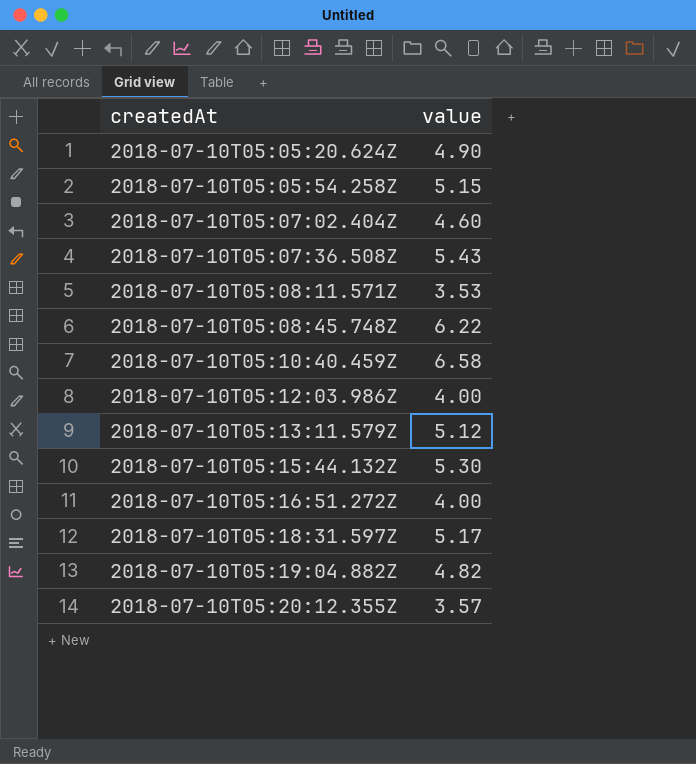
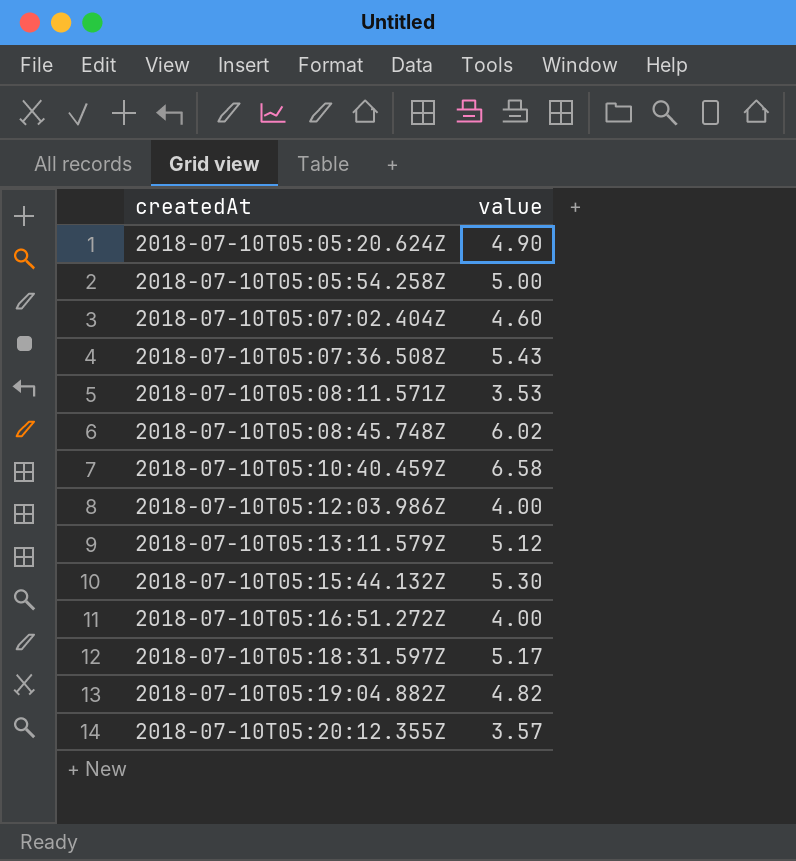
2018-07-10T05:05:54.258Z | value: 5.15 -> 5.00
2018-07-10T05:08:45.748Z | value: 6.22 -> 6.02

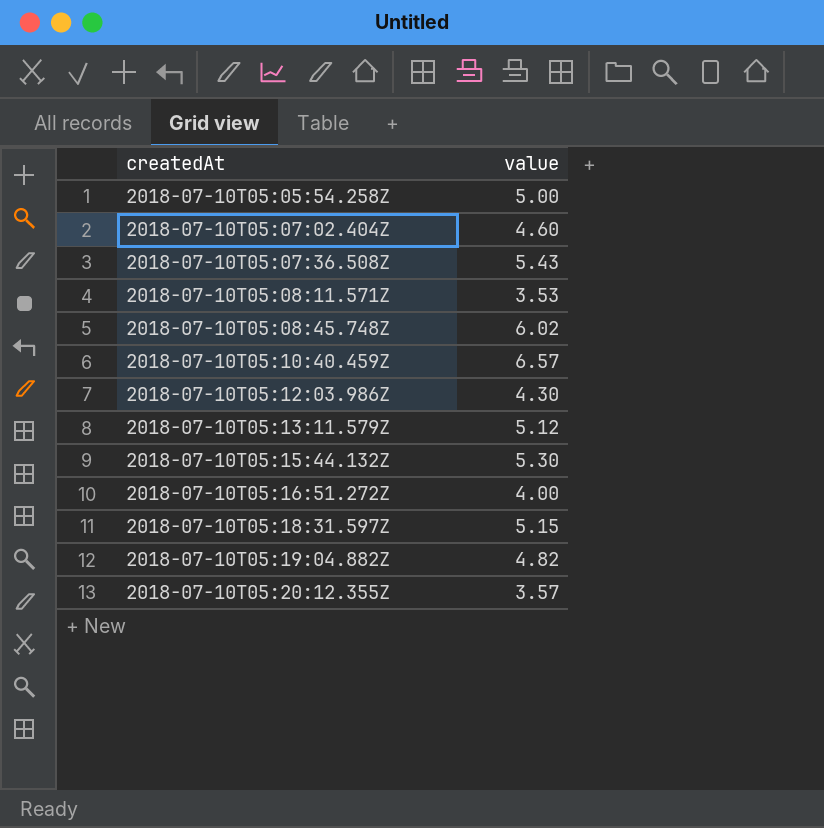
row 2018-07-10T05:05:20.624Z: 4.90 -> none
2018-07-10T05:10:40.459Z | value: 6.58 -> 6.57
2018-07-10T05:12:03.986Z | value: 4.00 -> 4.30
2018-07-10T05:18:31.597Z | value: 5.17 -> 5.15

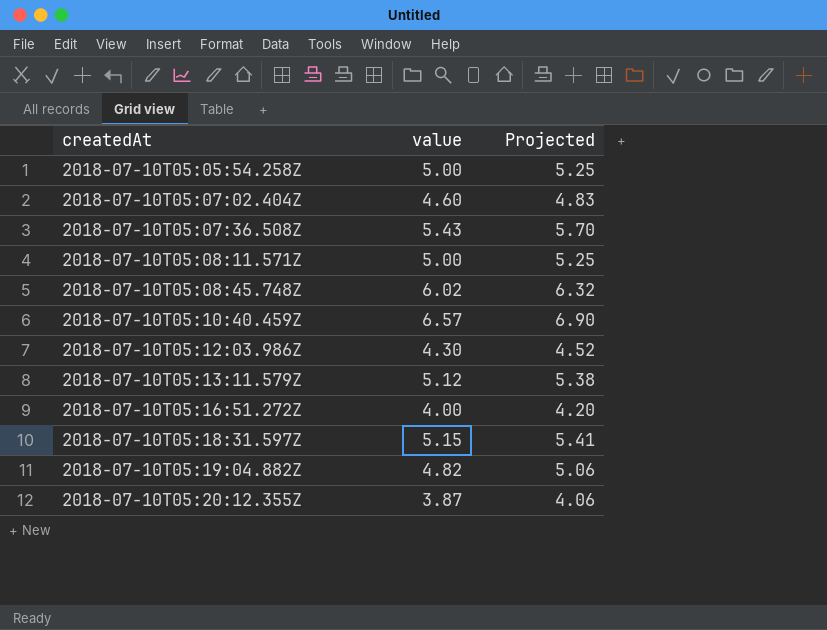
column Projected | formula: none -> [value] * 1.05
row 2018-07-10T05:15:44.132Z: 5.30 -> none
2018-07-10T05:08:11.571Z | value: 3.53 -> 5.00
2018-07-10T05:20:12.355Z | value: 3.57 -> 3.87

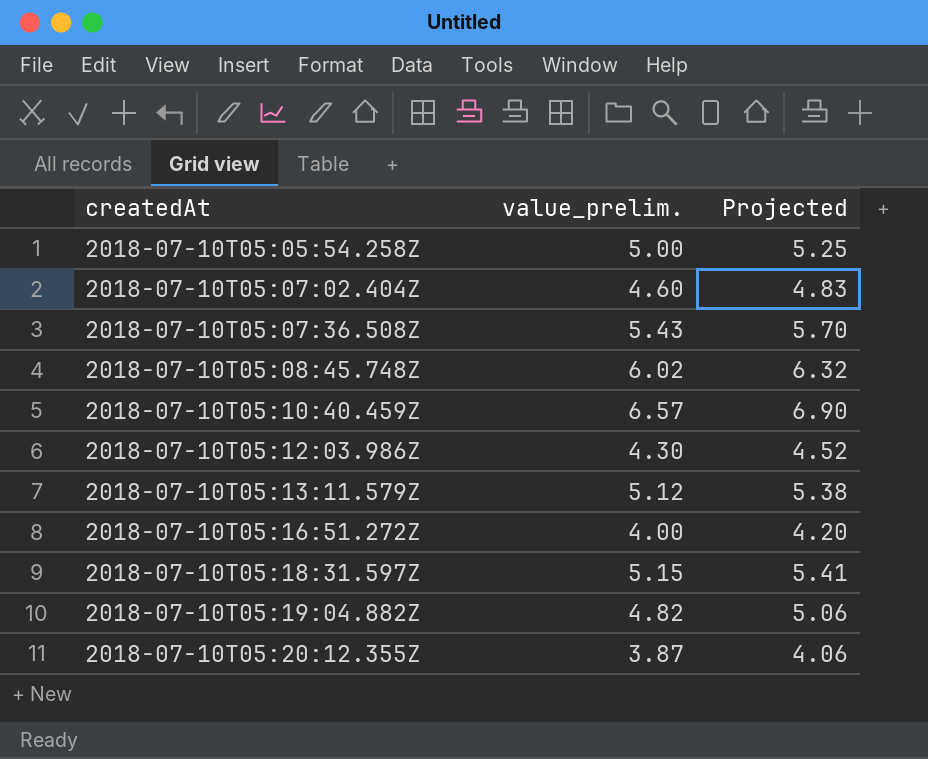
column name: value -> value_prelim.
row 2018-07-10T05:08:11.571Z: 5.00 | 5.25 -> none

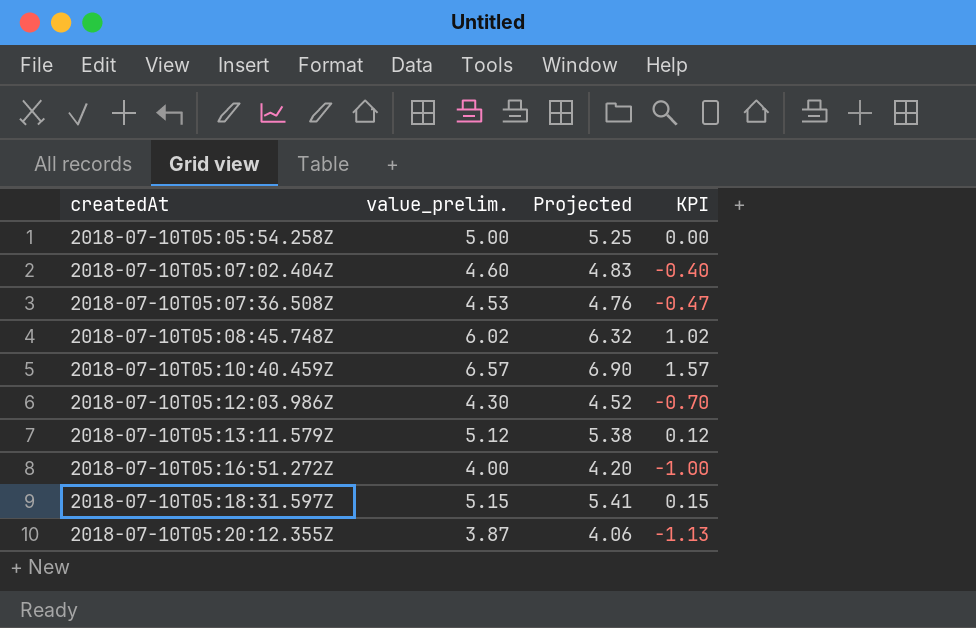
column KPI | formula: none -> [value_prelim.] - 5
row 2018-07-10T05:19:04.882Z: 4.82 | 5.06 -> none
2018-07-10T05:07:36.508Z | value_prelim.: 5.43 -> 4.53
2018-07-10T05:07:36.508Z | Projected: 5.70 -> 4.76

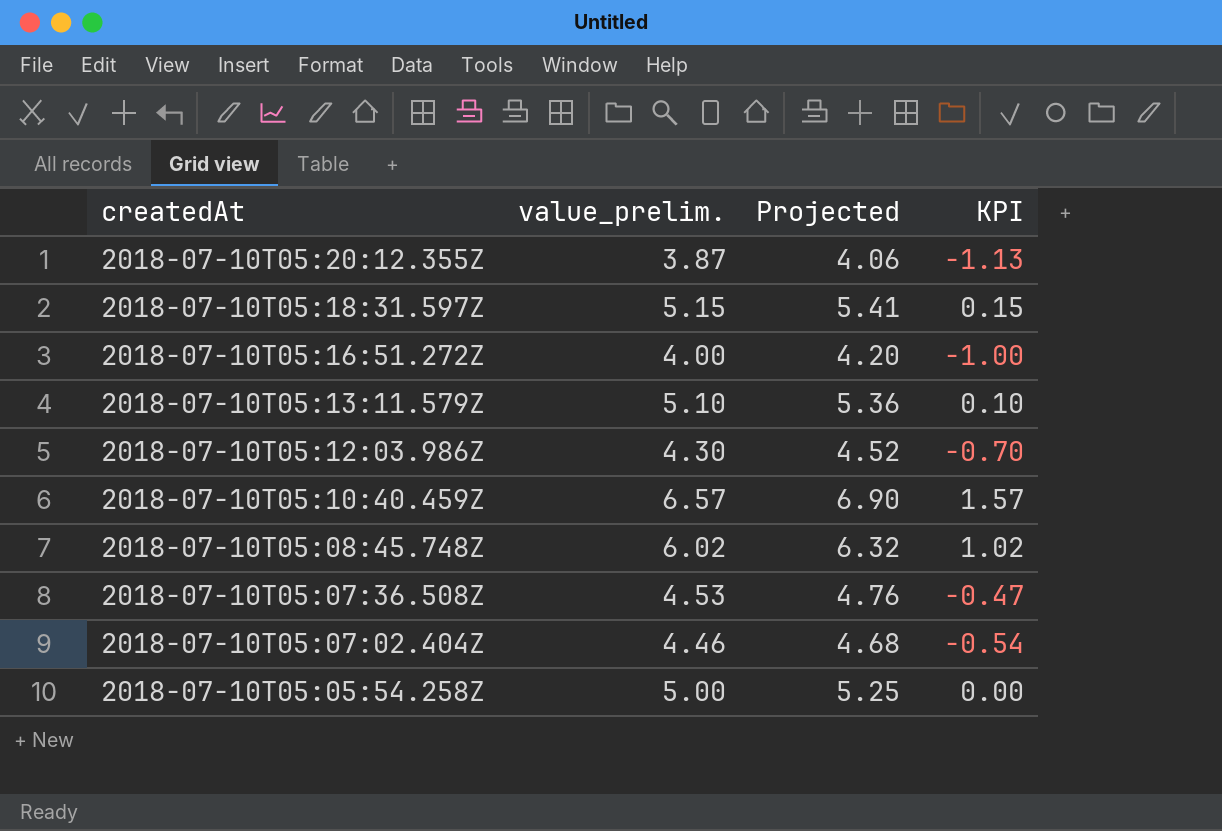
row order: createdAt ascending -> createdAt descending
2018-07-10T05:13:11.579Z | value_prelim.: 5.12 -> 5.10
2018-07-10T05:13:11.579Z | Projected: 5.38 -> 5.36
2018-07-10T05:13:11.579Z | KPI: 0.12 -> 0.10
2018-07-10T05:07:02.404Z | value_prelim.: 4.60 -> 4.46
2018-07-10T05:07:02.404Z | Projected: 4.83 -> 4.68
2018-07-10T05:07:02.404Z | KPI: -0.40 -> -0.54

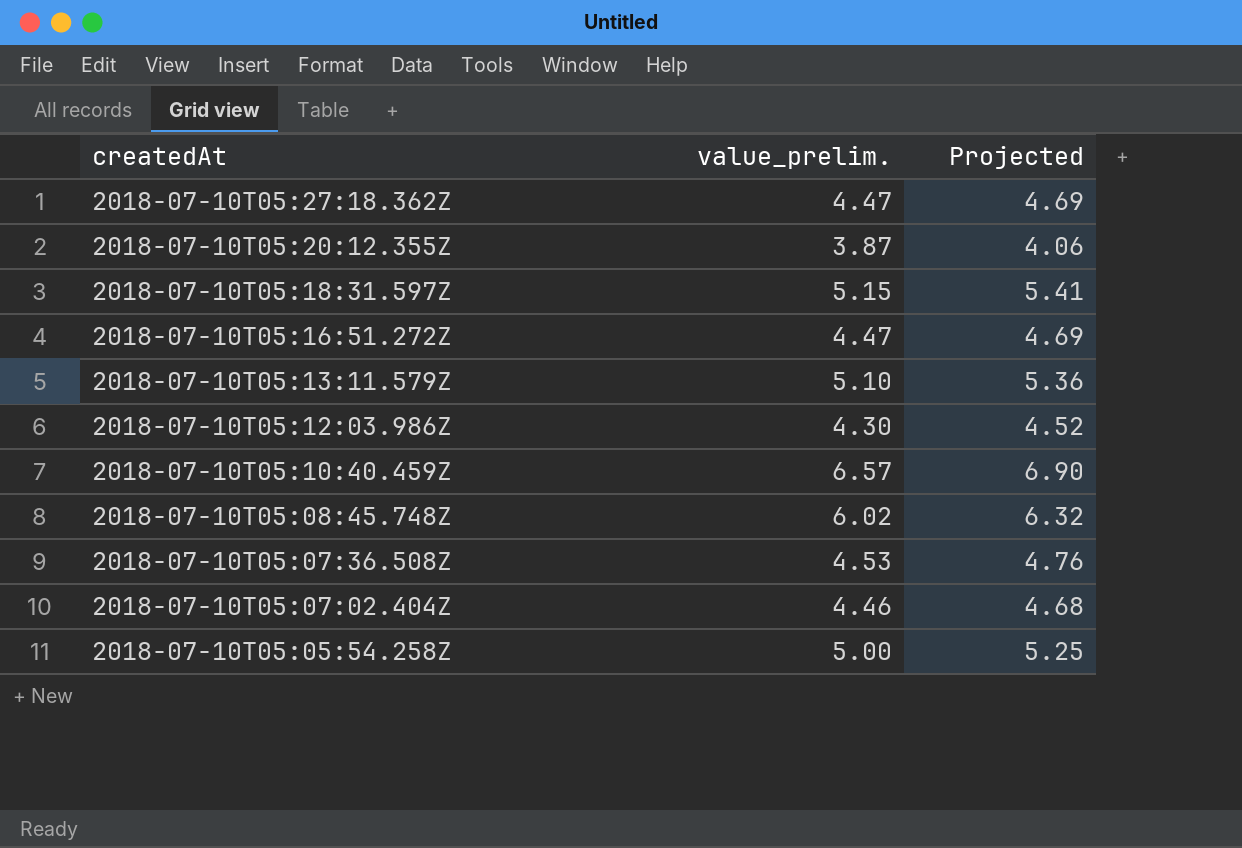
column KPI | formula: [value_prelim.] - 5 -> none
row 2018-07-10T05:27:18.362Z: none -> 4.47 | 4.69
2018-07-10T05:16:51.272Z | value_prelim.: 4.00 -> 4.47
2018-07-10T05:16:51.272Z | Projected: 4.20 -> 4.69

